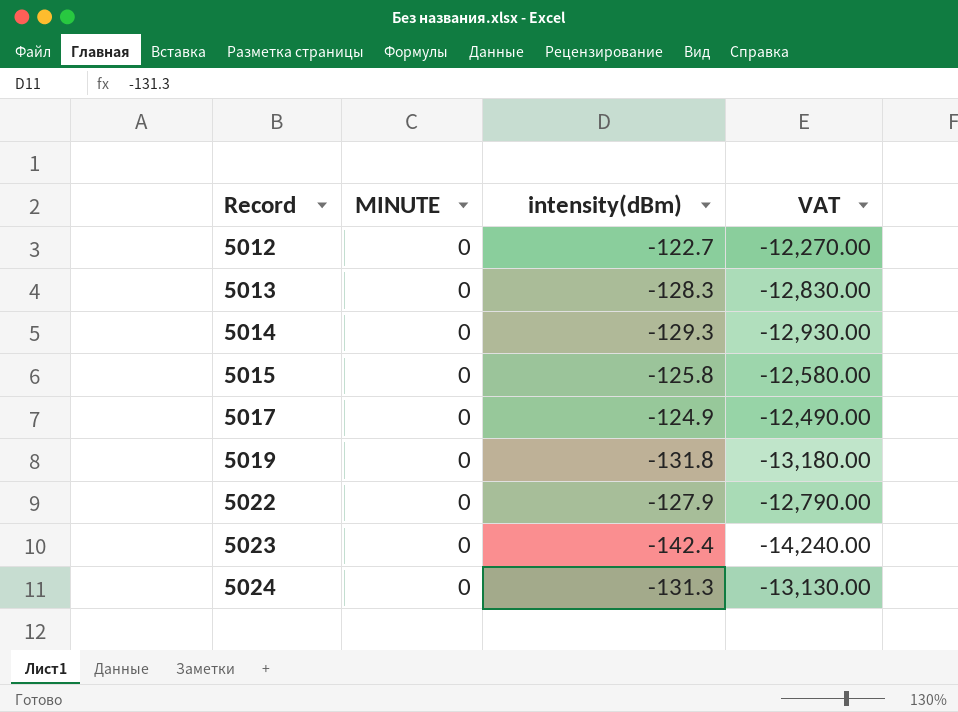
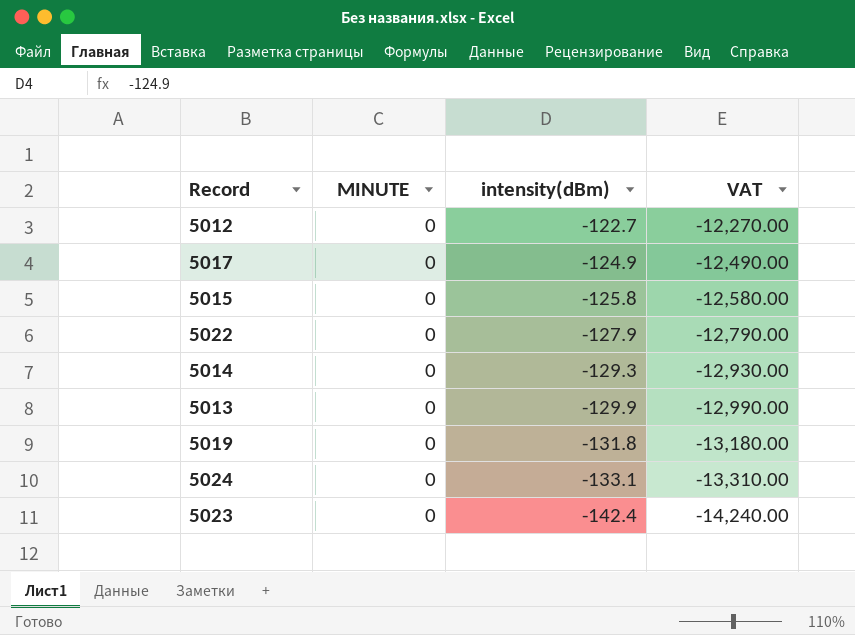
row order: Record ascending -> intensity(dBm) descending
5013 | intensity(dBm): -128.3 -> -129.9
5013 | VAT: -12,830.00 -> -12,990.00
5024 | intensity(dBm): -131.3 -> -133.1
5024 | VAT: -13,130.00 -> -13,310.00

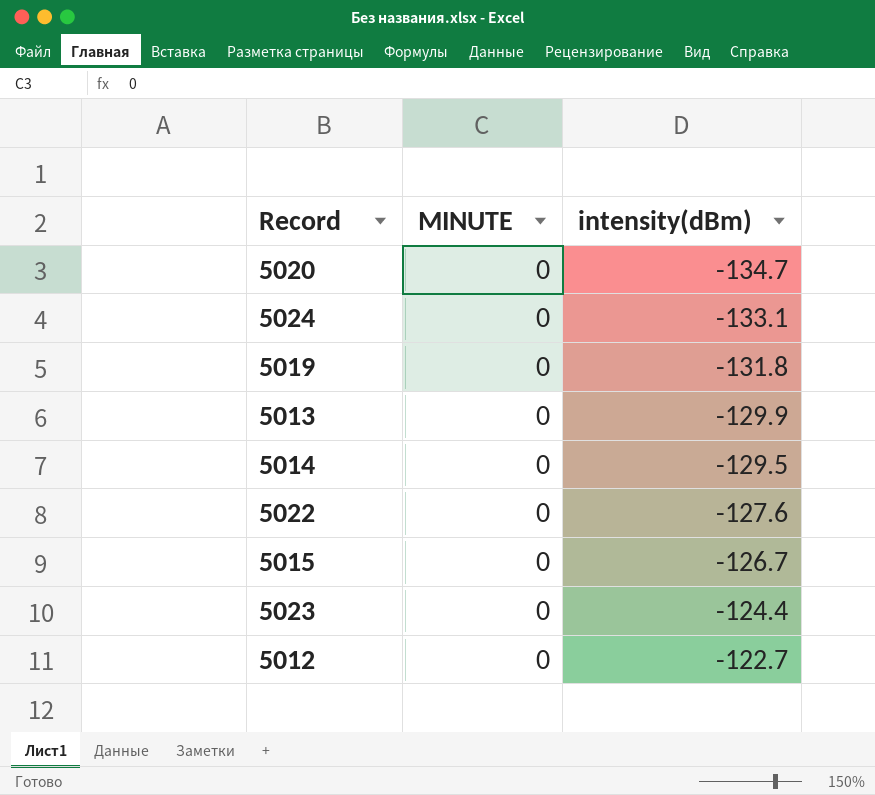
row order: intensity(dBm) descending -> intensity(dBm) ascending
column VAT | formula: [intensity(dBm)] * 100 -> none
row 5017: 0 | -124.9 | -12,490.00 -> none
row 5020: none -> 0 | -134.7
5014 | intensity(dBm): -129.3 -> -129.5
5022 | intensity(dBm): -127.9 -> -127.6
5015 | intensity(dBm): -125.8 -> -126.7
5023 | intensity(dBm): -142.4 -> -124.4

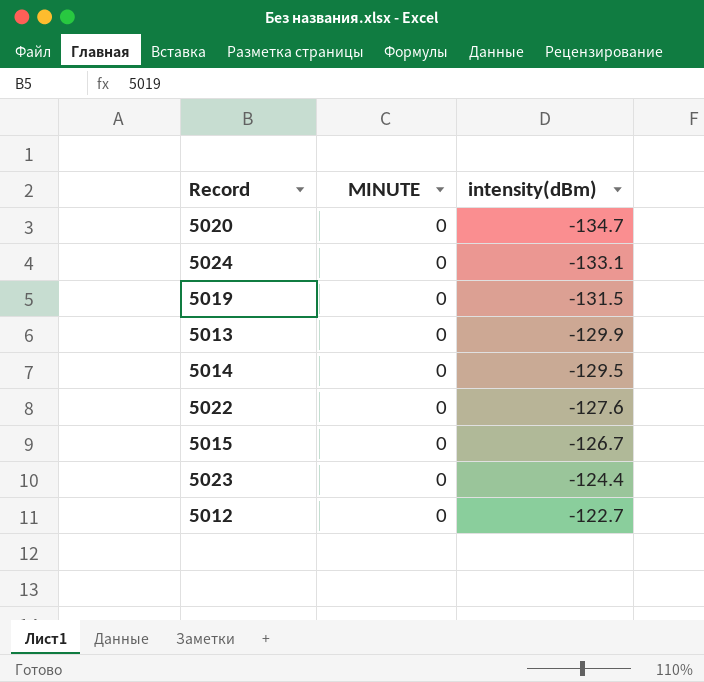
5019 | intensity(dBm): -131.8 -> -131.5

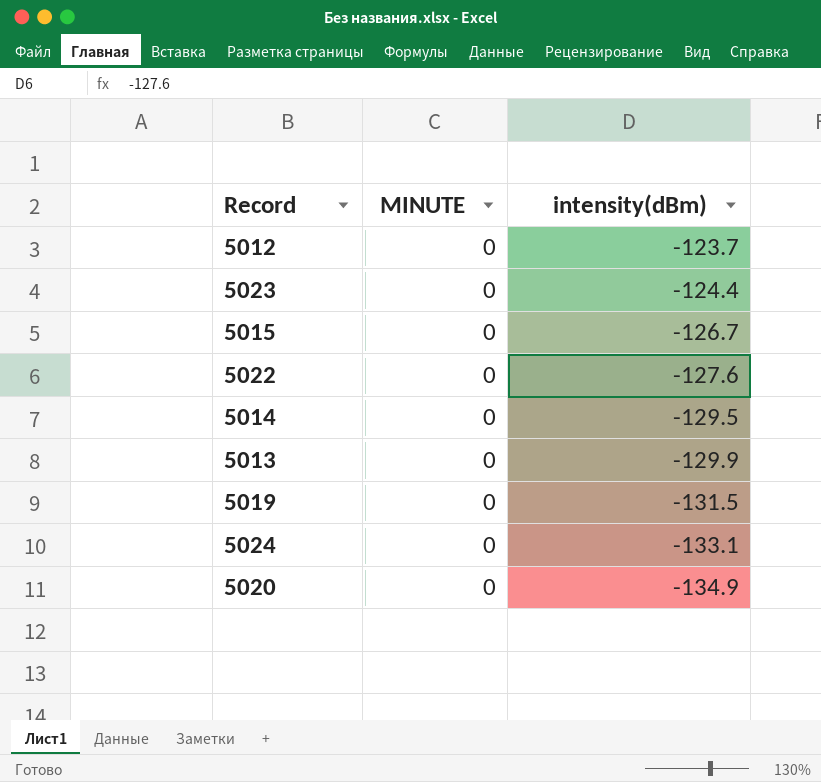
row order: intensity(dBm) ascending -> intensity(dBm) descending
5012 | intensity(dBm): -122.7 -> -123.7
5020 | intensity(dBm): -134.7 -> -134.9

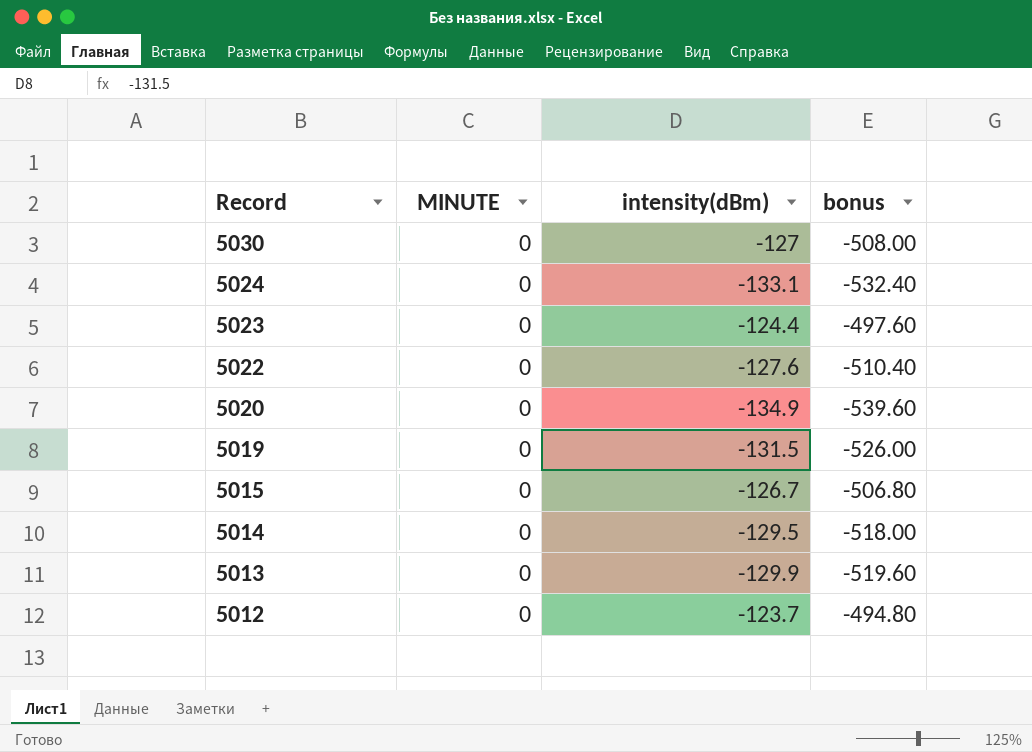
row order: intensity(dBm) descending -> Record descending
column bonus | formula: none -> [intensity(dBm)] * 4
row 5030: none -> 0 | -127 | -508.00

